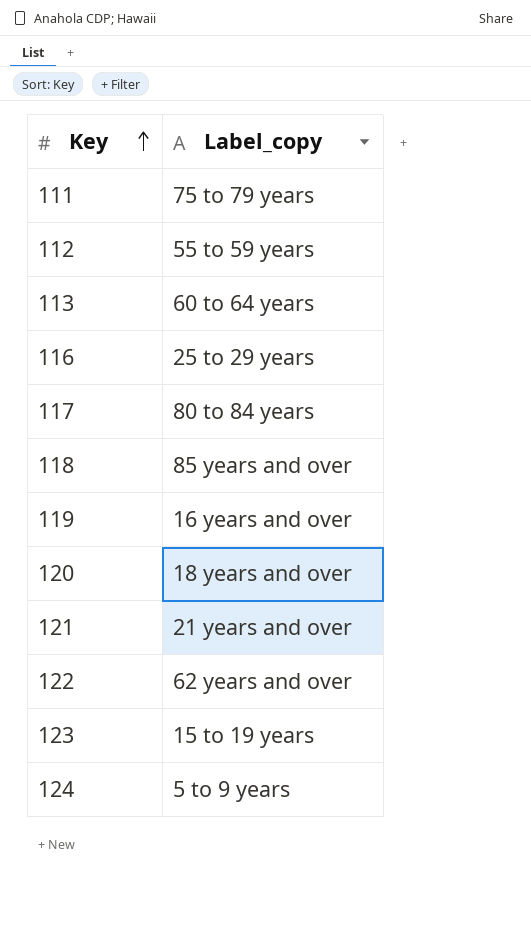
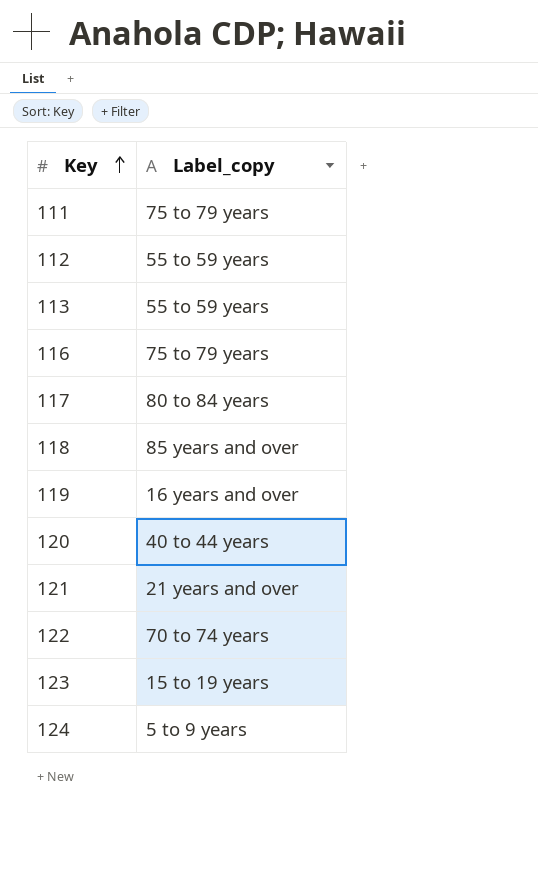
113 | Label_copy: 60 to 64 years -> 55 to 59 years
116 | Label_copy: 25 to 29 years -> 75 to 79 years
120 | Label_copy: 18 years and over -> 40 to 44 years
122 | Label_copy: 62 years and over -> 70 to 74 years

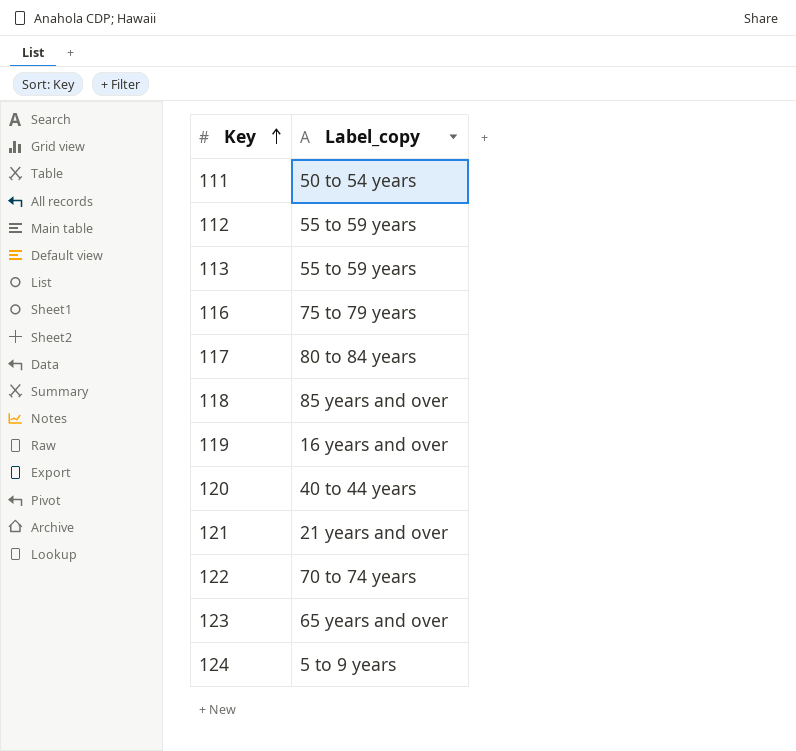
111 | Label_copy: 75 to 79 years -> 50 to 54 years
123 | Label_copy: 15 to 19 years -> 65 years and over

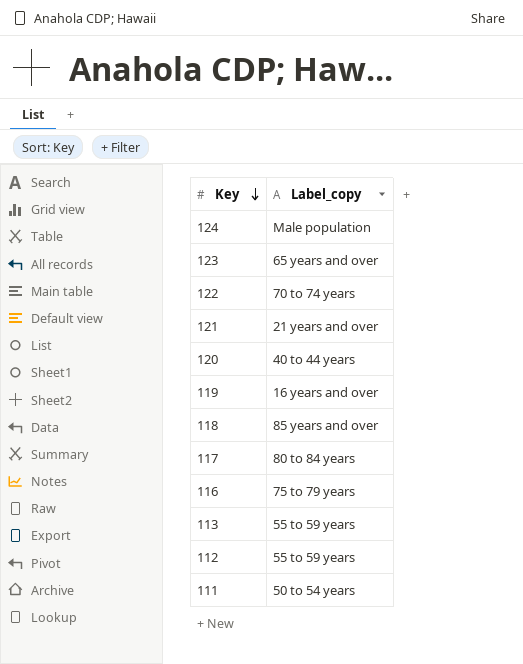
row order: Key ascending -> Key descending
124 | Label_copy: 5 to 9 years -> Male population

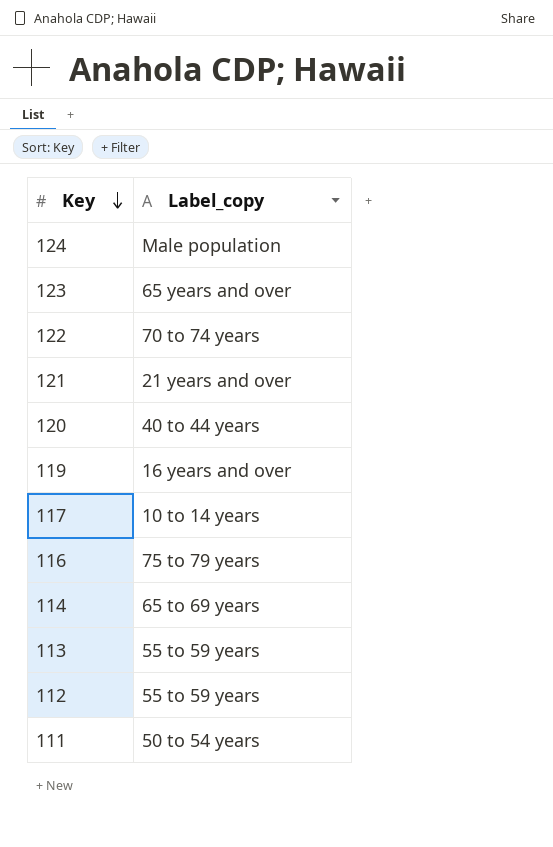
row 118: 85 years and over -> none
117 | Label_copy: 80 to 84 years -> 10 to 14 years
row 114: none -> 65 to 69 years

